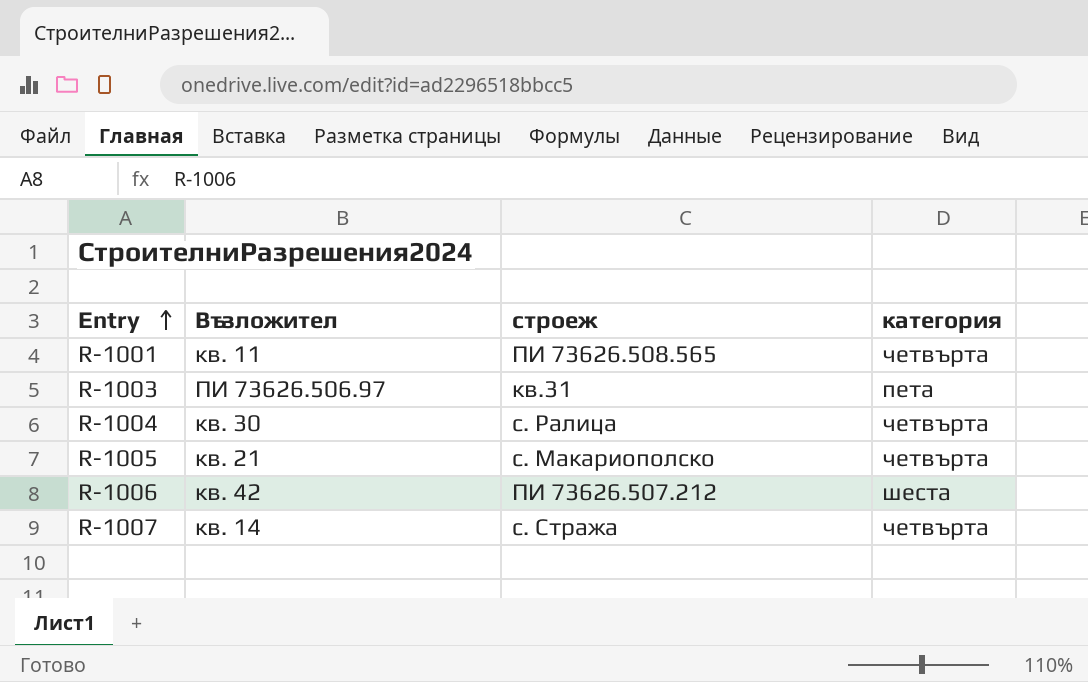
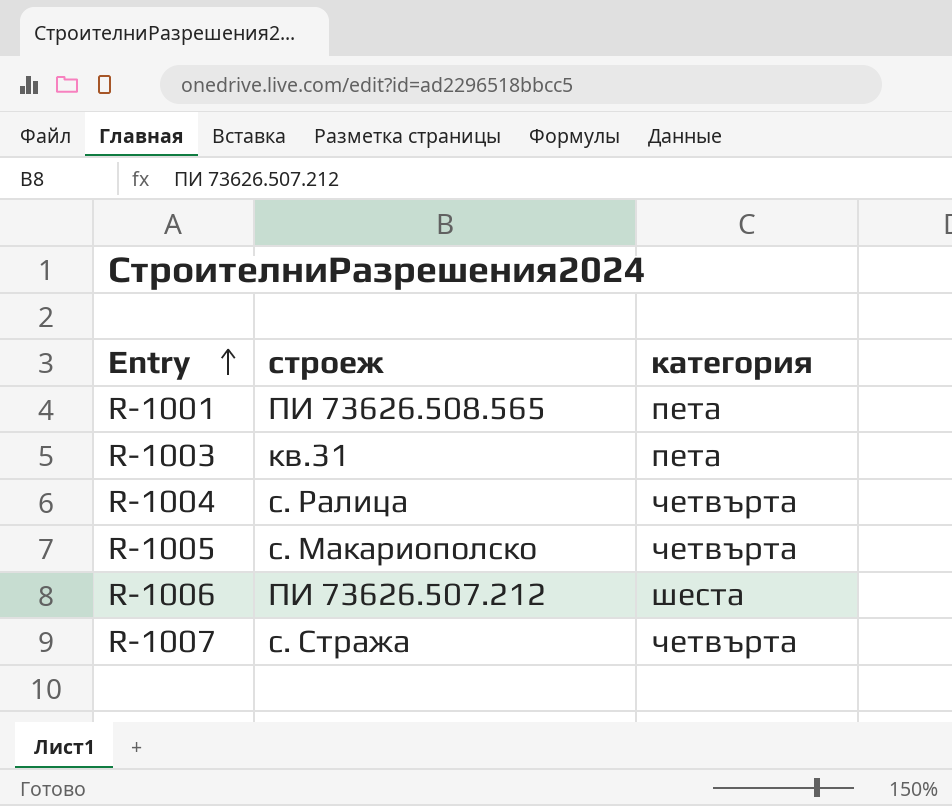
column Възложител | position: 2 -> none
R-1001 | категория: четвърта -> пета

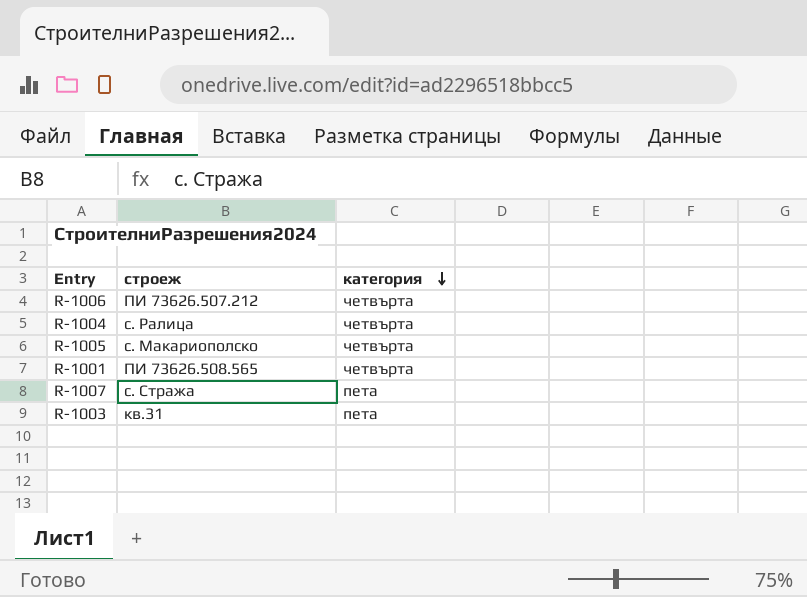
row order: Entry ascending -> категория descending
R-1006 | категория: шеста -> четвърта
R-1001 | категория: пета -> четвърта
R-1007 | категория: четвърта -> пета

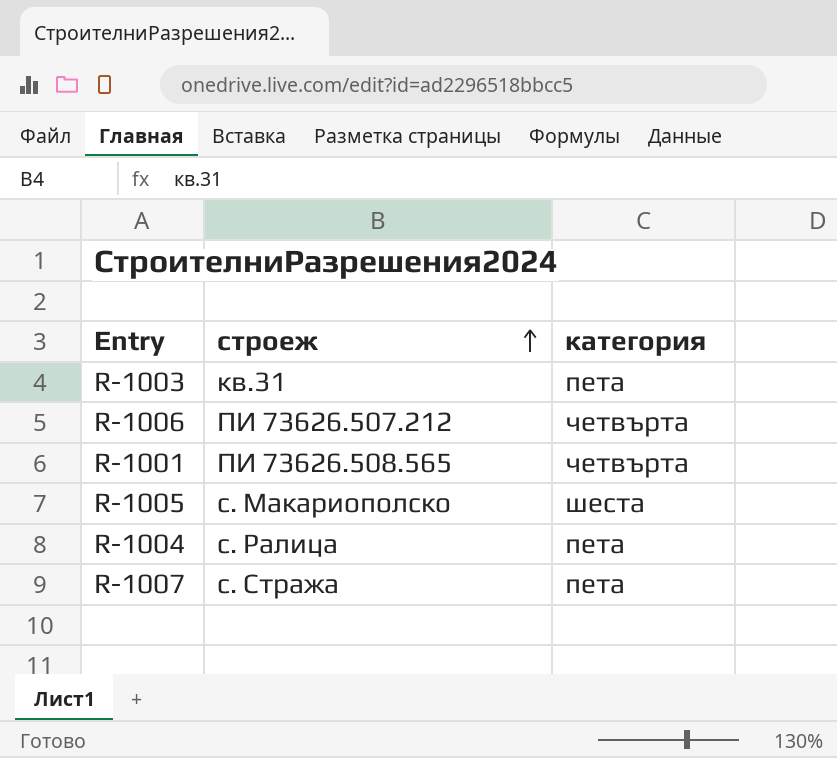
row order: категория descending -> строеж ascending
R-1005 | категория: четвърта -> шеста
R-1004 | категория: четвърта -> пета

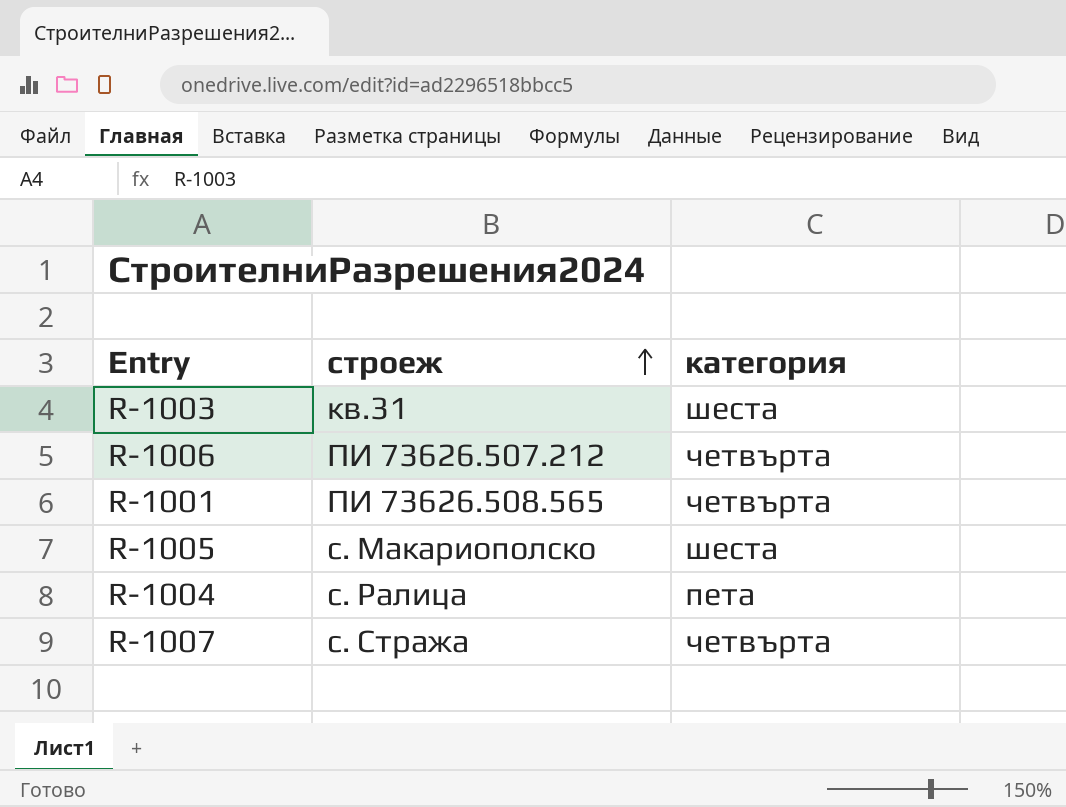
R-1003 | категория: пета -> шеста
R-1007 | категория: пета -> четвърта

